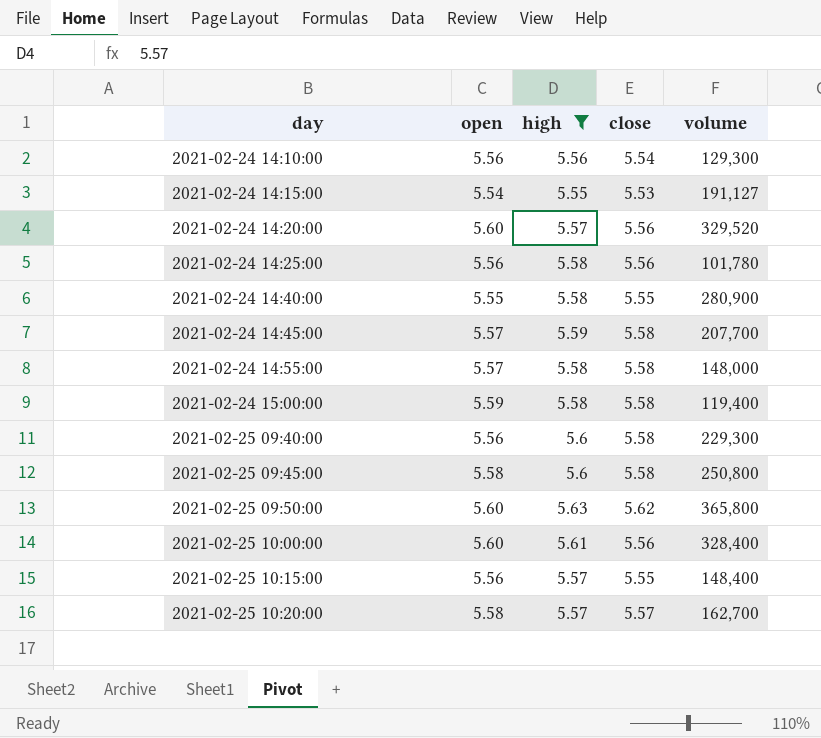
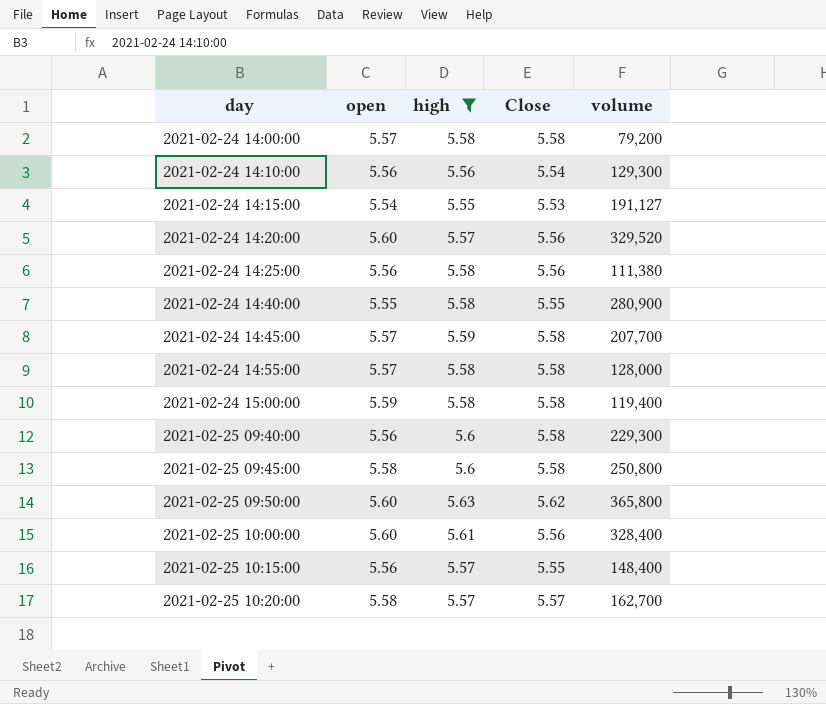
column name: close -> Close
row 2021-02-24 14:00:00: none -> 5.57 | 5.58 | 5.58 | 79,200
2021-02-24 14:25:00 | volume: 101,780 -> 111,380
2021-02-24 14:55:00 | volume: 148,000 -> 128,000

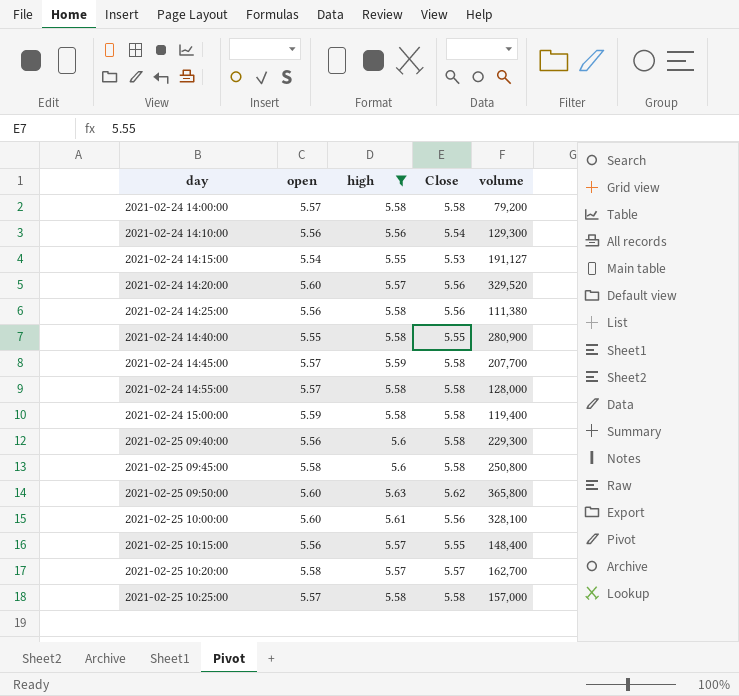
2021-02-25 10:00:00 | volume: 328,400 -> 328,100
row 2021-02-25 10:25:00: none -> 5.57 | 5.58 | 5.58 | 157,000

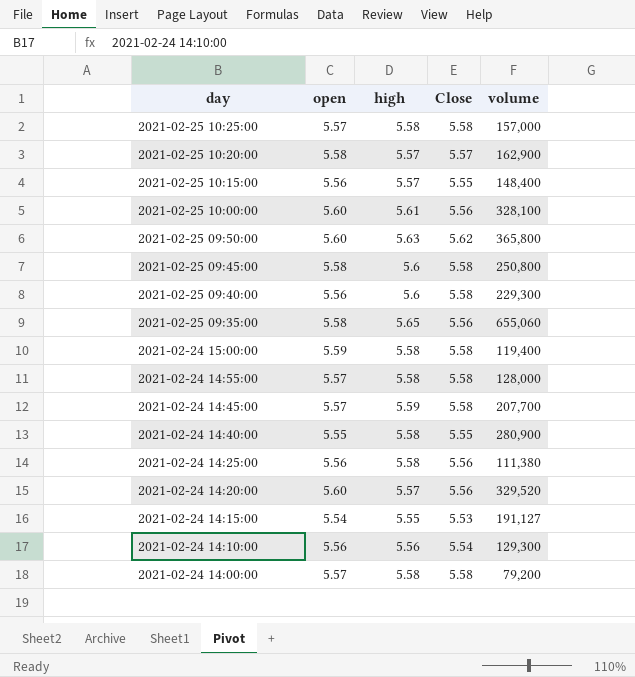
filter: high != 5.65 -> none
row order: day ascending -> day descending
2021-02-25 10:20:00 | volume: 162,700 -> 162,900

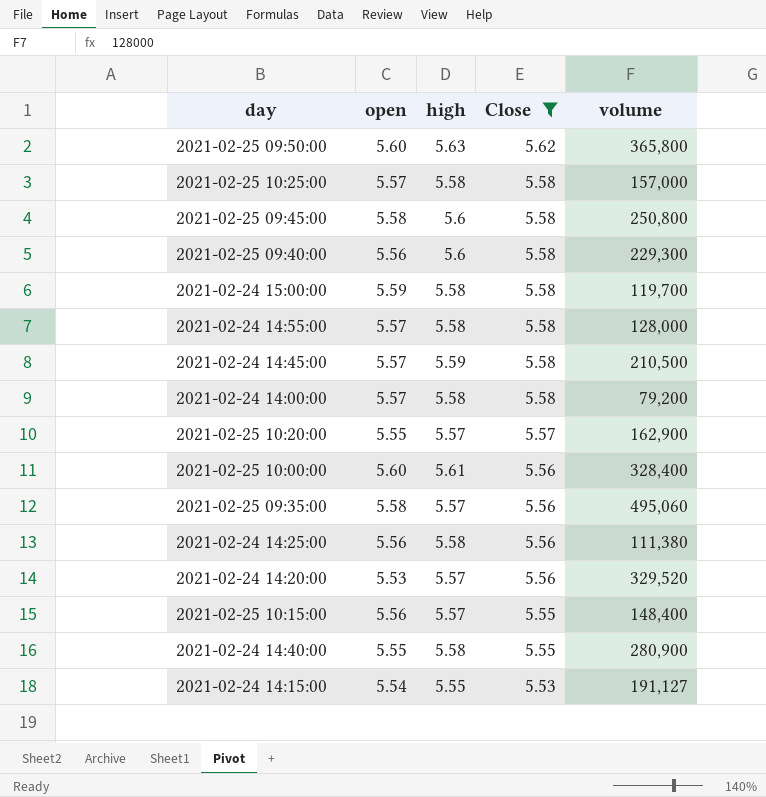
filter: none -> Close != 5.54
row order: day descending -> Close descending
2021-02-24 15:00:00 | volume: 119,400 -> 119,700
2021-02-24 14:45:00 | volume: 207,700 -> 210,500
2021-02-25 10:20:00 | open: 5.58 -> 5.55
2021-02-25 10:00:00 | volume: 328,100 -> 328,400
2021-02-25 09:35:00 | high: 5.65 -> 5.57
2021-02-25 09:35:00 | volume: 655,060 -> 495,060
2021-02-24 14:20:00 | open: 5.60 -> 5.53

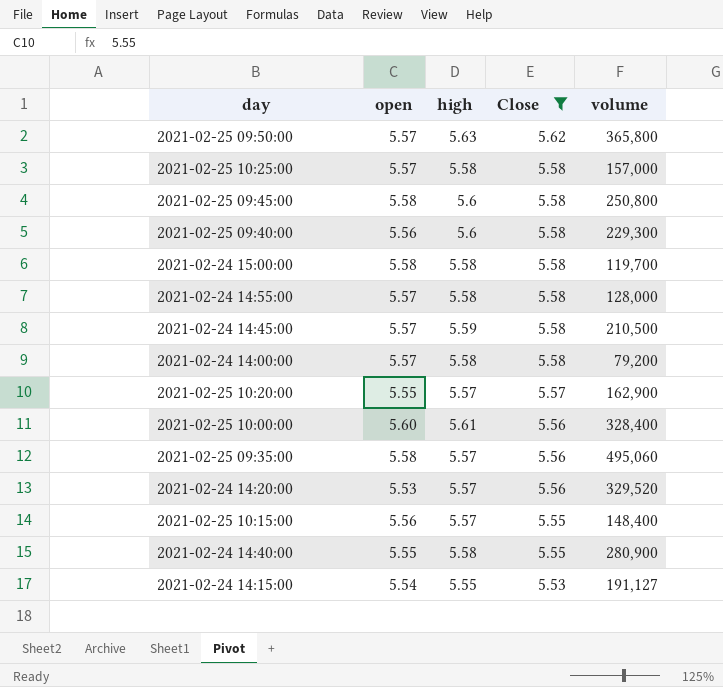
row 2021-02-24 14:25:00: 5.56 | 5.58 | 5.56 | 111,380 -> none
2021-02-25 09:50:00 | open: 5.60 -> 5.57
2021-02-24 15:00:00 | open: 5.59 -> 5.58

